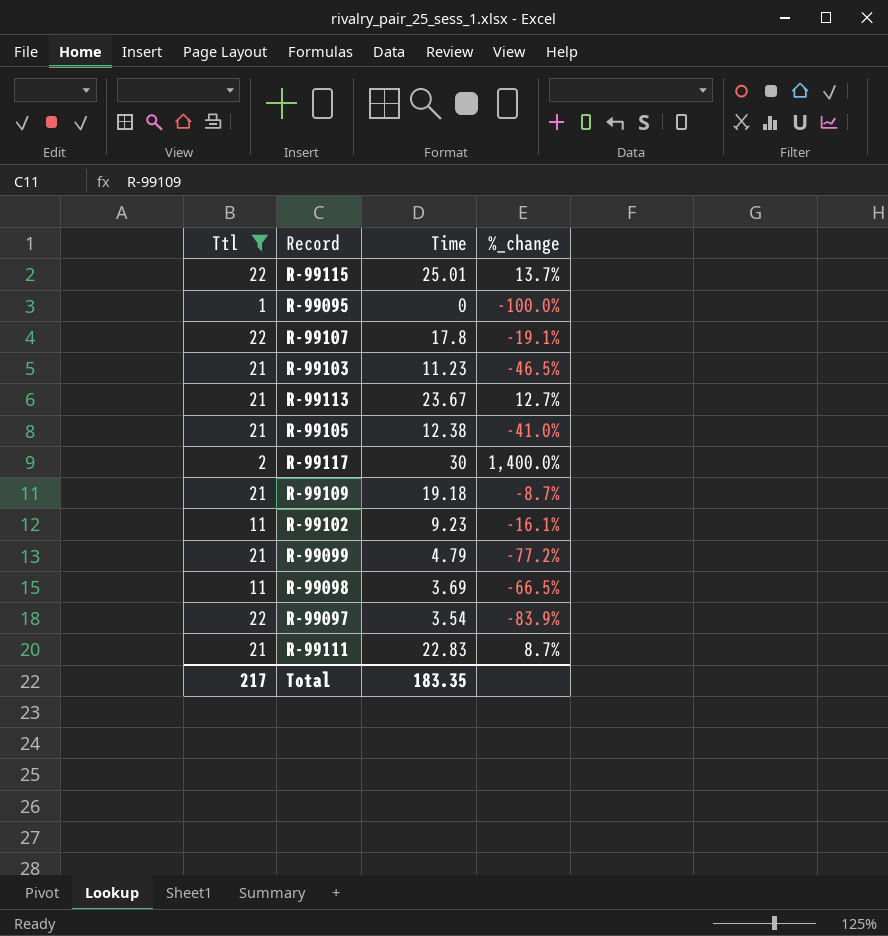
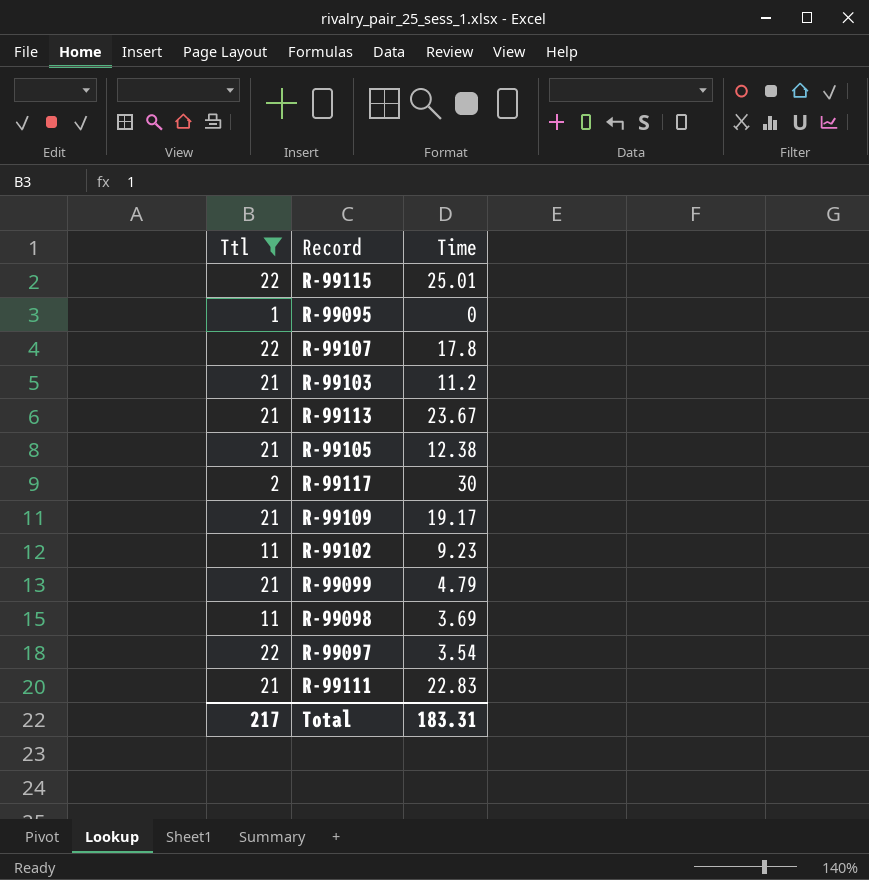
column %_change | formula: ([Time] - [Ttl]) / [Ttl] -> none
R-99103 | Time: 11.23 -> 11.2
R-99109 | Time: 19.18 -> 19.17
Total | Time: 183.35 -> 183.31

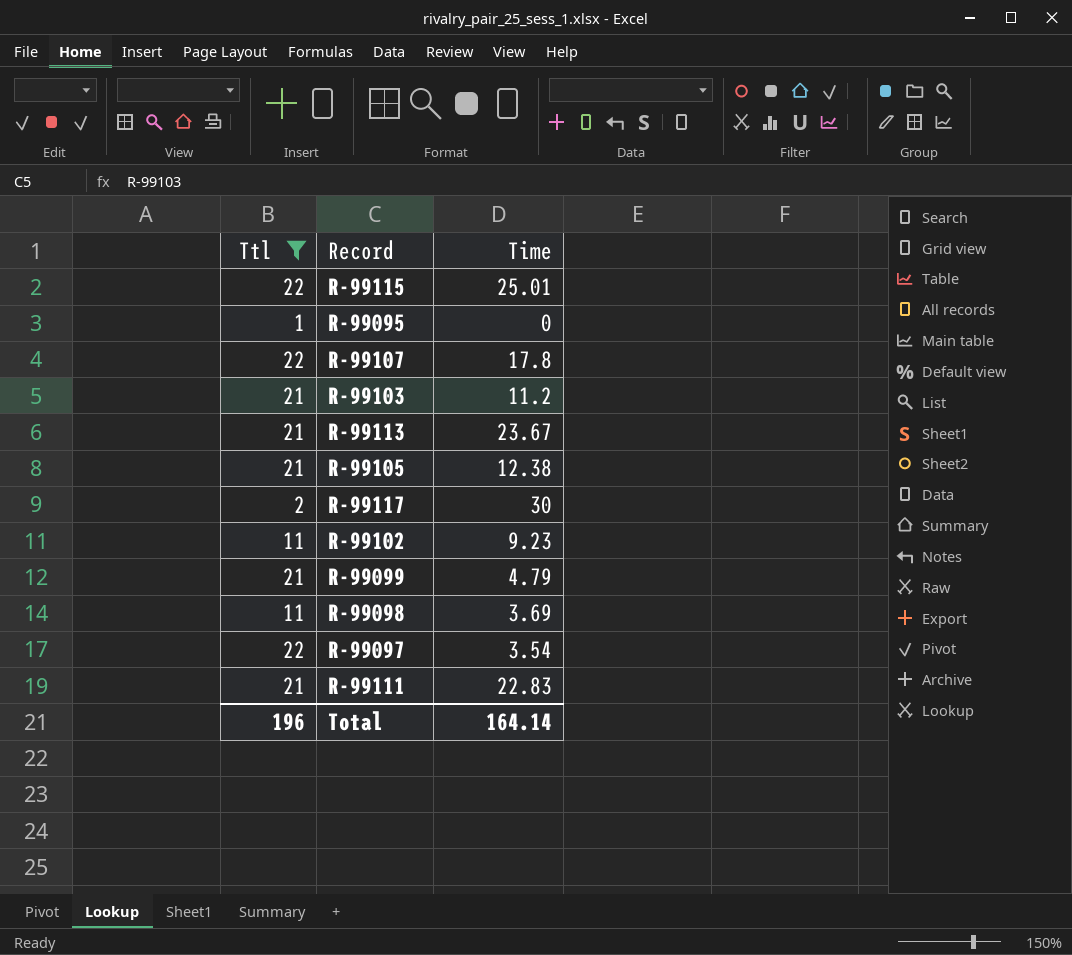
row R-99109: 21 | 19.17 -> none
Total | Ttl: 217 -> 196
Total | Time: 183.31 -> 164.14

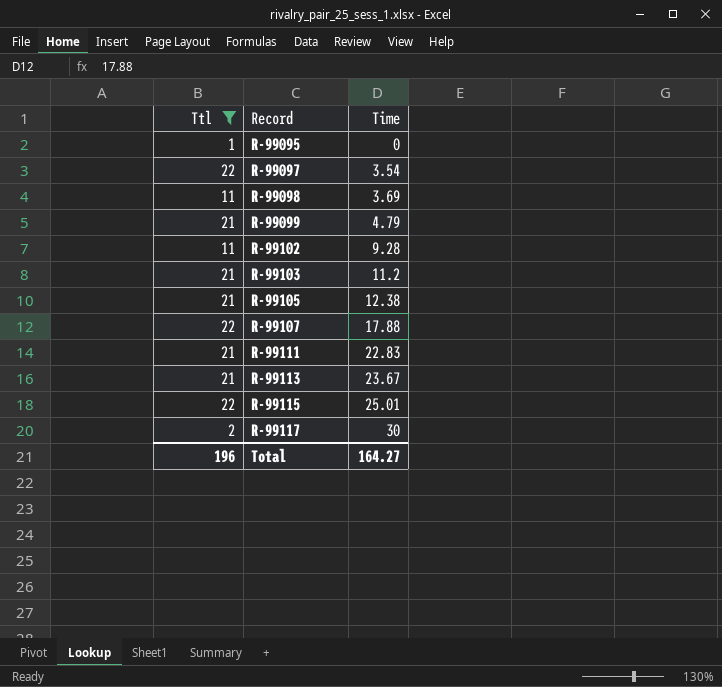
row order: none -> Record ascending
R-99102 | Time: 9.23 -> 9.28
R-99107 | Time: 17.8 -> 17.88
Total | Time: 164.14 -> 164.27

